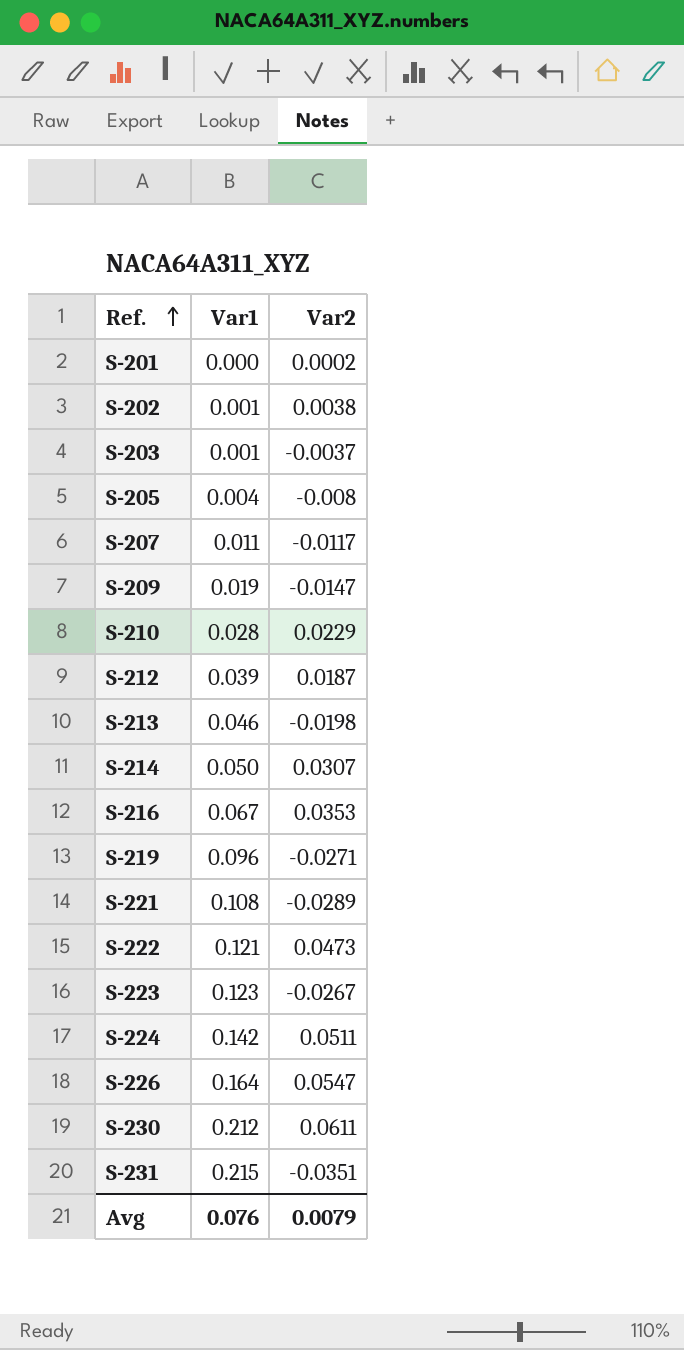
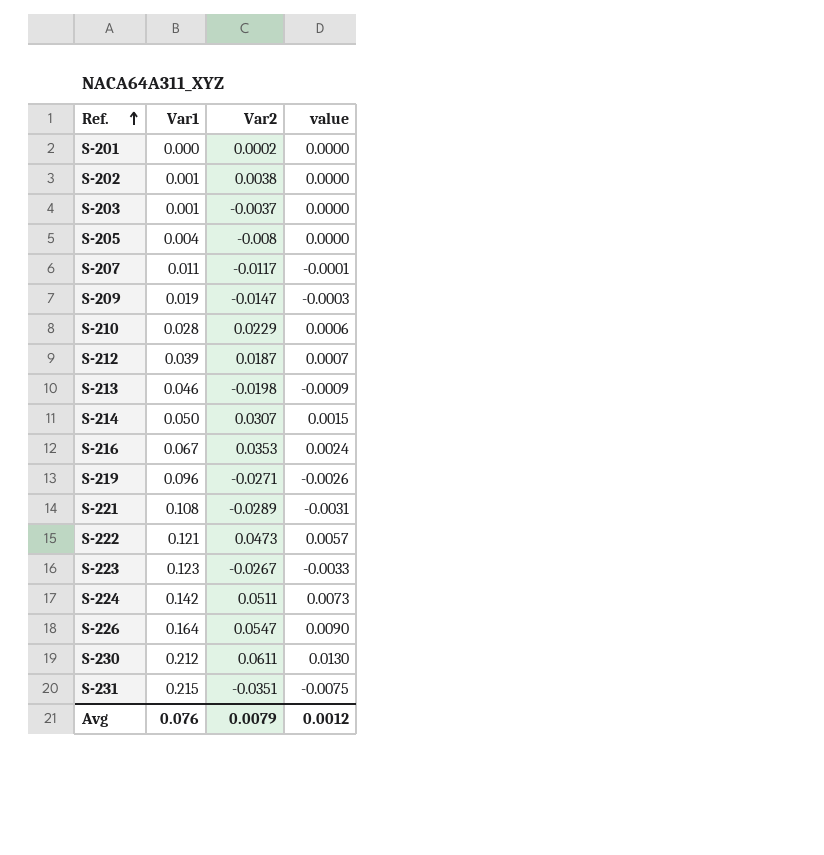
column value | formula: none -> [Var1] * [Var2]

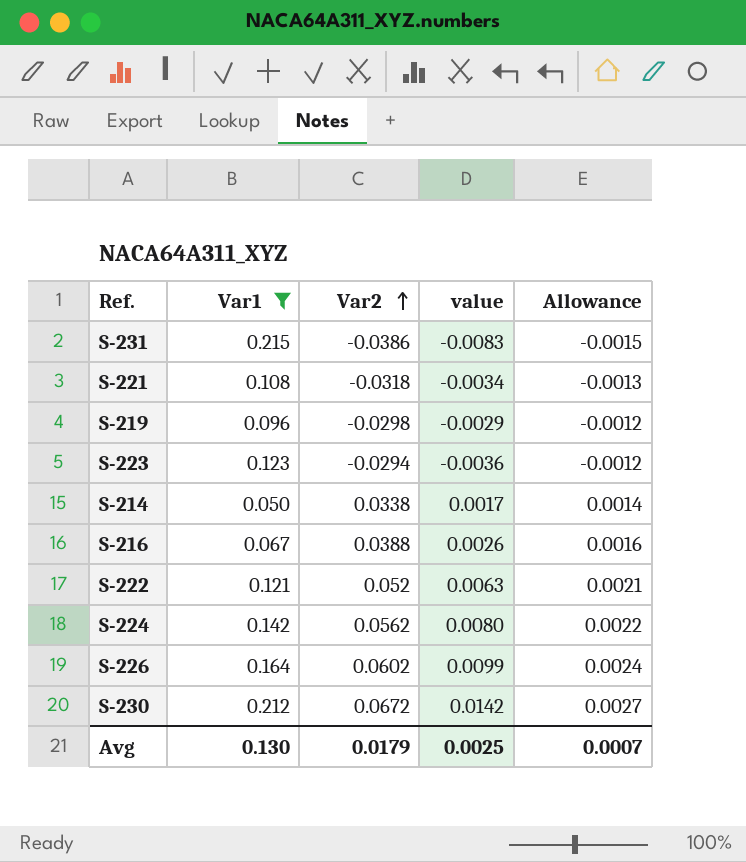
filter: none -> Var1 >= 0.050
row order: Ref. ascending -> Var2 ascending
column Allowance | formula: none -> [Var2] * 0.04
S-231 | Var2: -0.0351 -> -0.0386
S-231 | value: -0.0075 -> -0.0083
S-221 | Var2: -0.0289 -> -0.0318
S-221 | value: -0.0031 -> -0.0034
S-219 | Var2: -0.0271 -> -0.0298
S-219 | value: -0.0026 -> -0.0029
S-223 | Var2: -0.0267 -> -0.0294
S-223 | value: -0.0033 -> -0.0036
S-214 | Var2: 0.0307 -> 0.0338
S-214 | value: 0.0015 -> 0.0017
S-216 | Var2: 0.0353 -> 0.0388
S-216 | value: 0.0024 -> 0.0026
S-222 | Var2: 0.0473 -> 0.052
S-222 | value: 0.0057 -> 0.0063
S-224 | Var2: 0.0511 -> 0.0562
S-224 | value: 0.0073 -> 0.0080
S-226 | Var2: 0.0547 -> 0.0602
S-226 | value: 0.0090 -> 0.0099
S-230 | Var2: 0.0611 -> 0.0672
S-230 | value: 0.0130 -> 0.0142
Avg | Var1: 0.076 -> 0.130
Avg | Var2: 0.0079 -> 0.0179
Avg | value: 0.0012 -> 0.0025

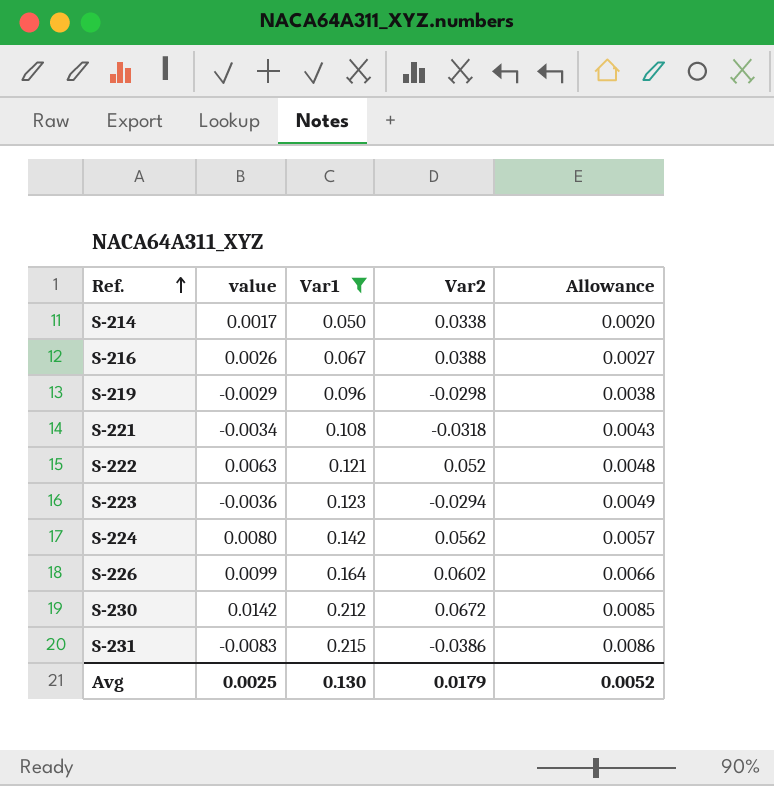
row order: Var2 ascending -> Ref. ascending
column value | position: 4 -> 2
column Allowance | formula: [Var2] * 0.04 -> [Var1] * 0.04
Avg | Allowance: 0.0007 -> 0.0052

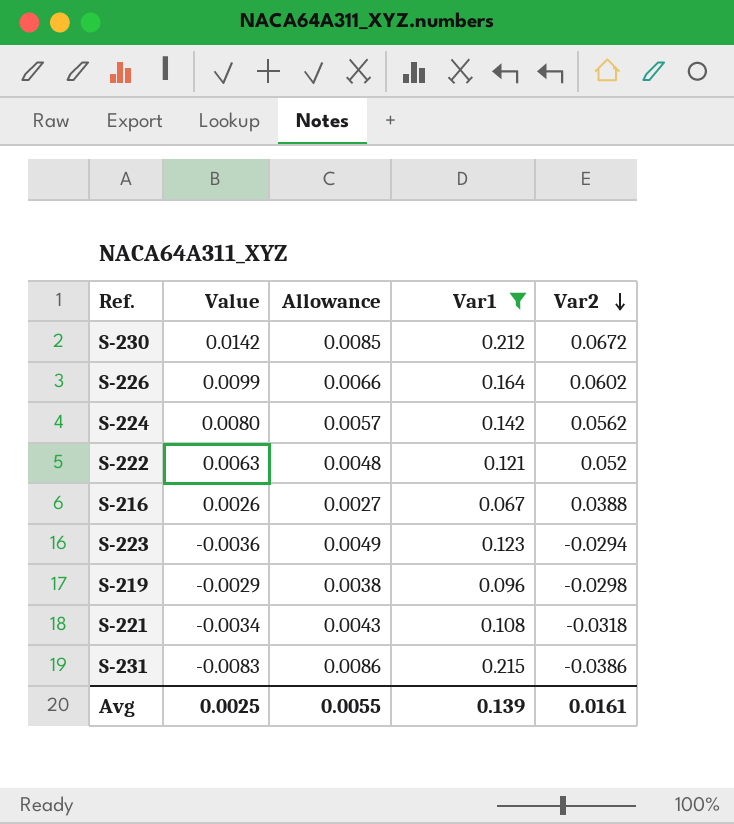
row order: Ref. ascending -> Var2 descending
column name: value -> Value
column Allowance | position: 5 -> 3
row S-214: 0.0017 | 0.050 | 0.0338 | 0.0020 -> none
Avg | Allowance: 0.0052 -> 0.0055
Avg | Var1: 0.130 -> 0.139
Avg | Var2: 0.0179 -> 0.0161

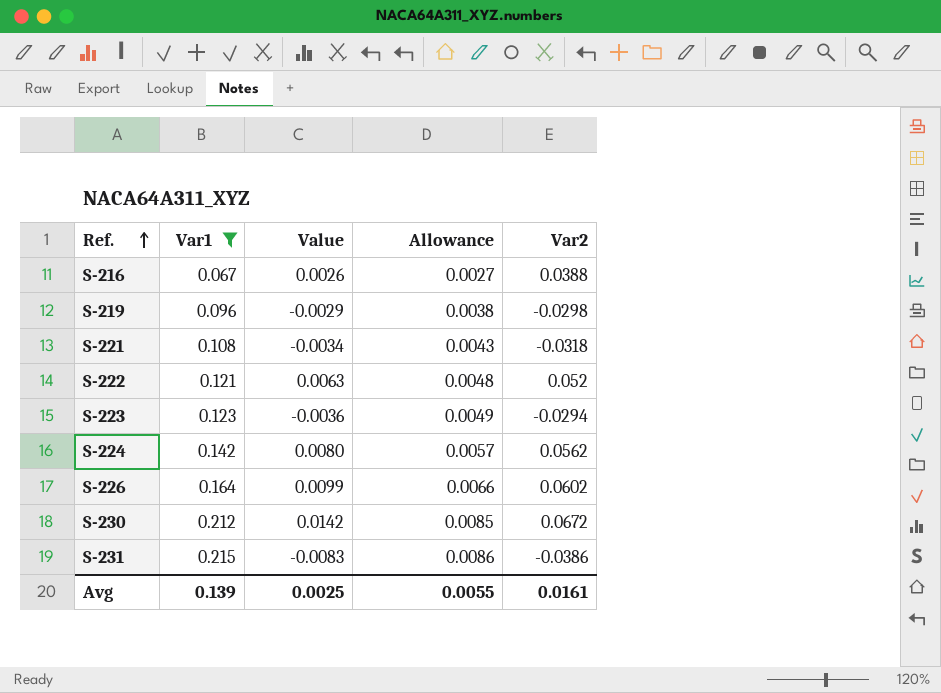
row order: Var2 descending -> Ref. ascending
column Var1 | position: 4 -> 2

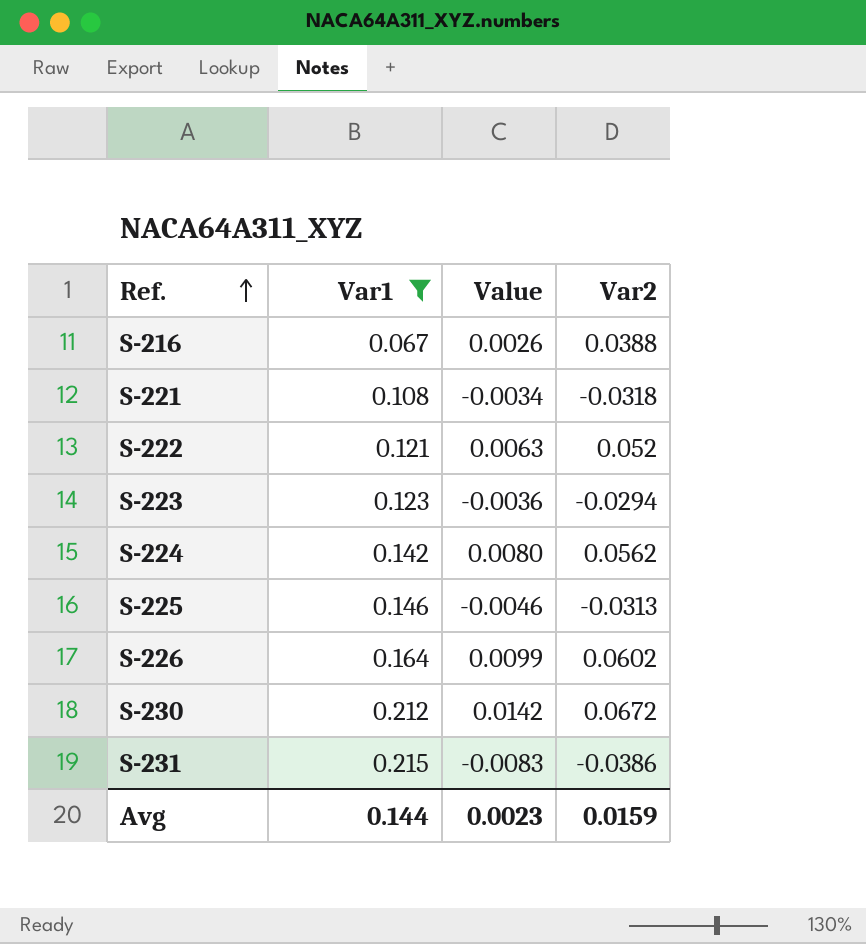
column Allowance | formula: [Var1] * 0.04 -> none
row S-219: 0.096 | -0.0029 | 0.0038 | -0.0298 -> none
row S-225: none -> 0.146 | -0.0046 | -0.0313
Avg | Var1: 0.139 -> 0.144
Avg | Value: 0.0025 -> 0.0023
Avg | Var2: 0.0161 -> 0.0159

